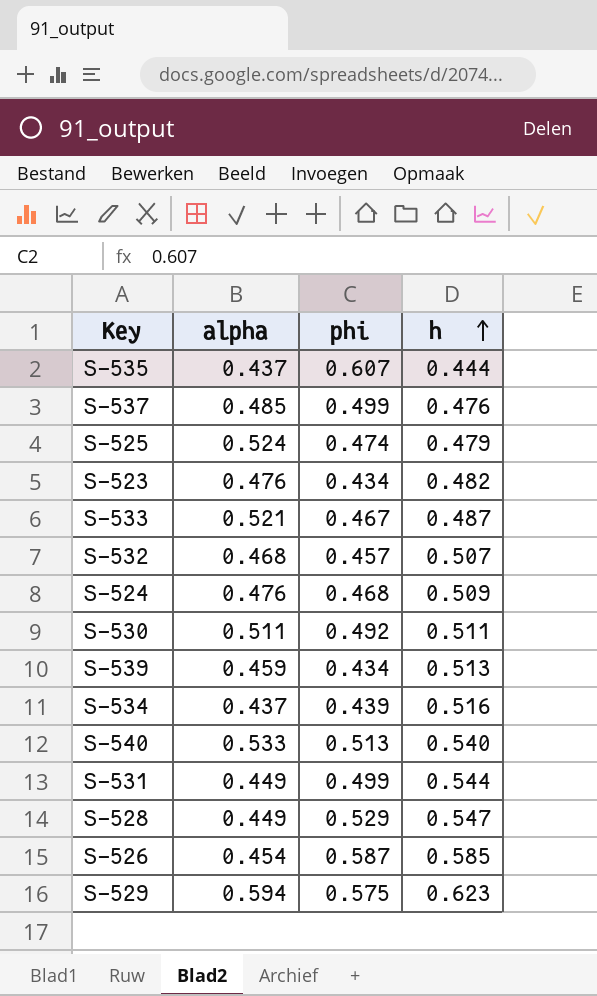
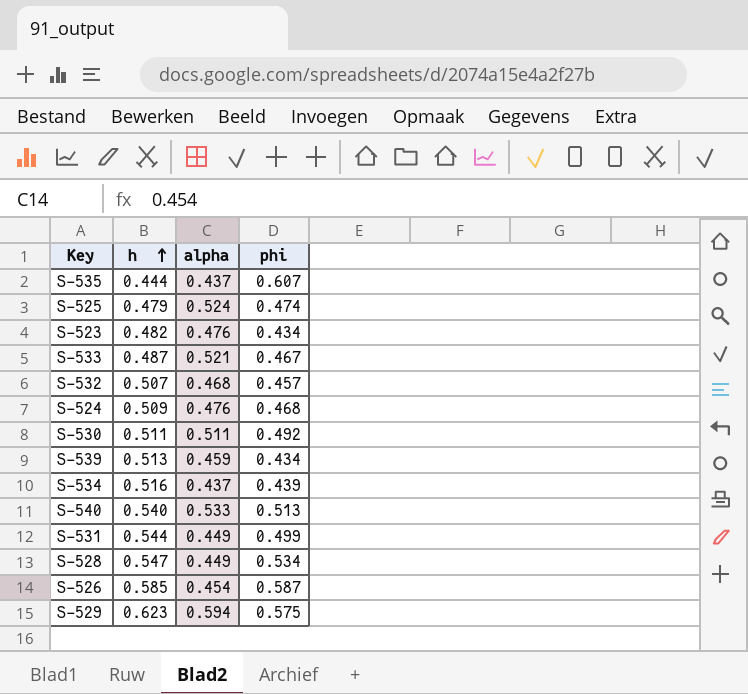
column h | position: 4 -> 2
row S-537: 0.485 | 0.499 | 0.476 -> none
S-528 | phi: 0.529 -> 0.534

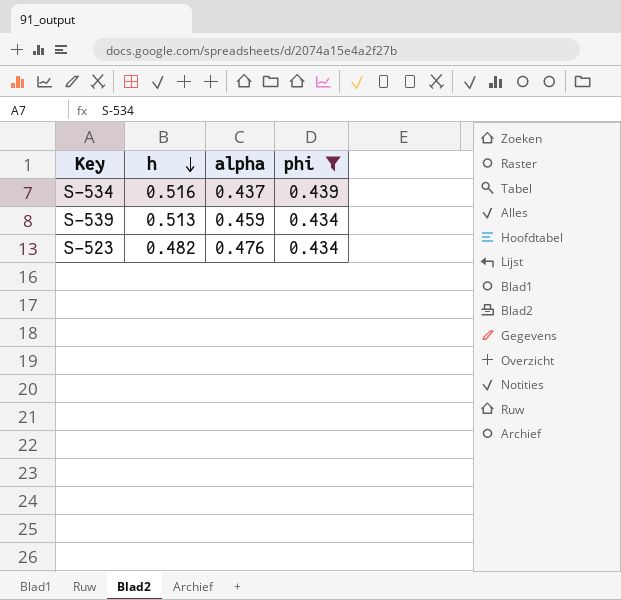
filter: none -> phi <= 0.439
row order: h ascending -> h descending

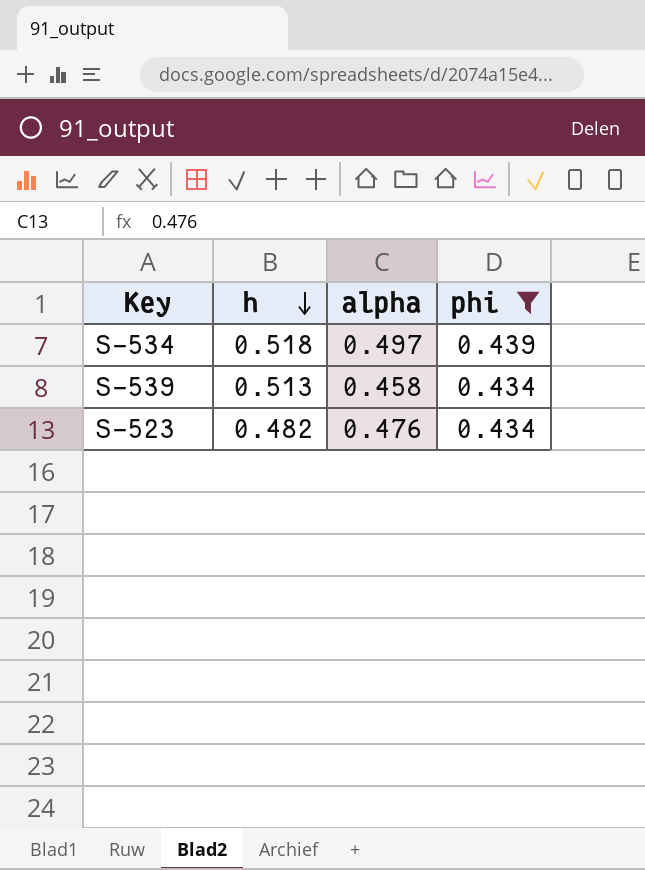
S-534 | h: 0.516 -> 0.518
S-534 | alpha: 0.437 -> 0.497
S-539 | alpha: 0.459 -> 0.458

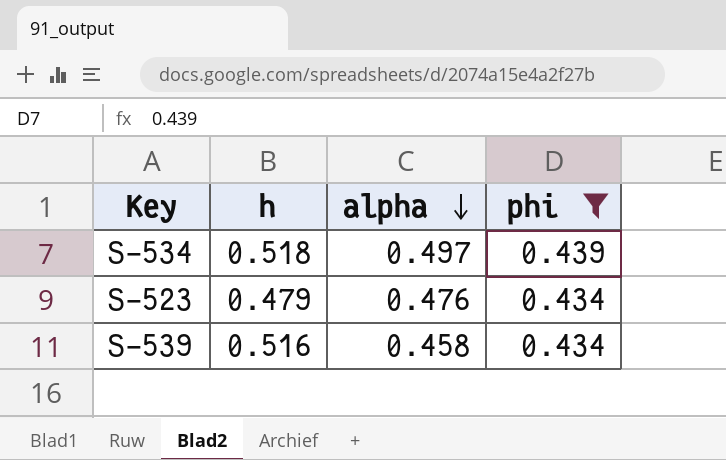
row order: h descending -> alpha descending
S-523 | h: 0.482 -> 0.479
S-539 | h: 0.513 -> 0.516

